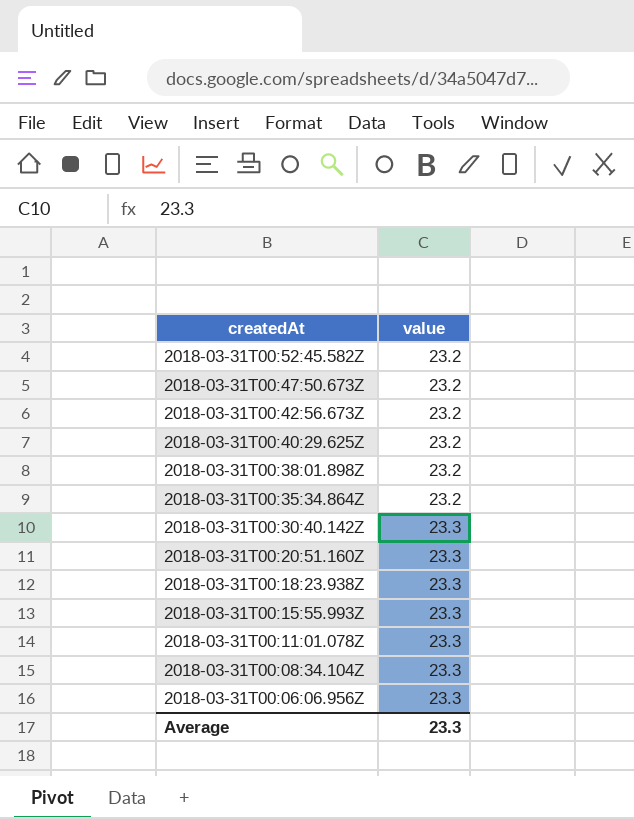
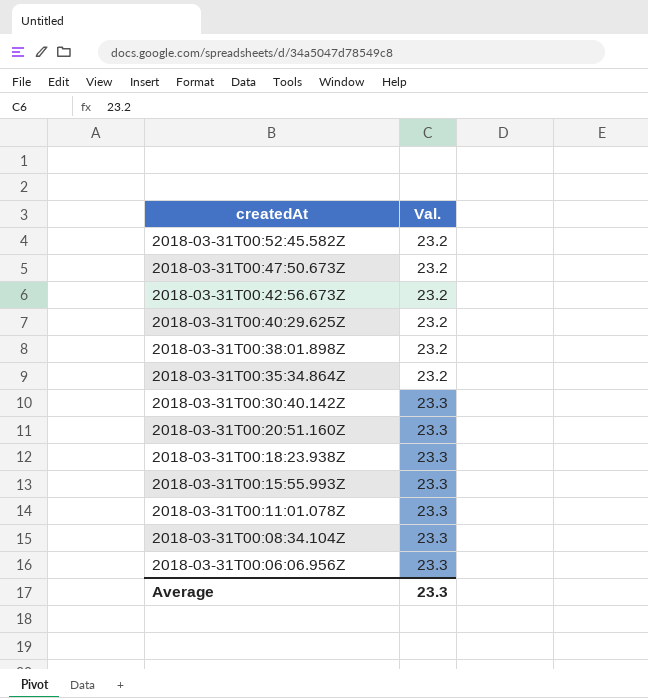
column name: value -> Val.

